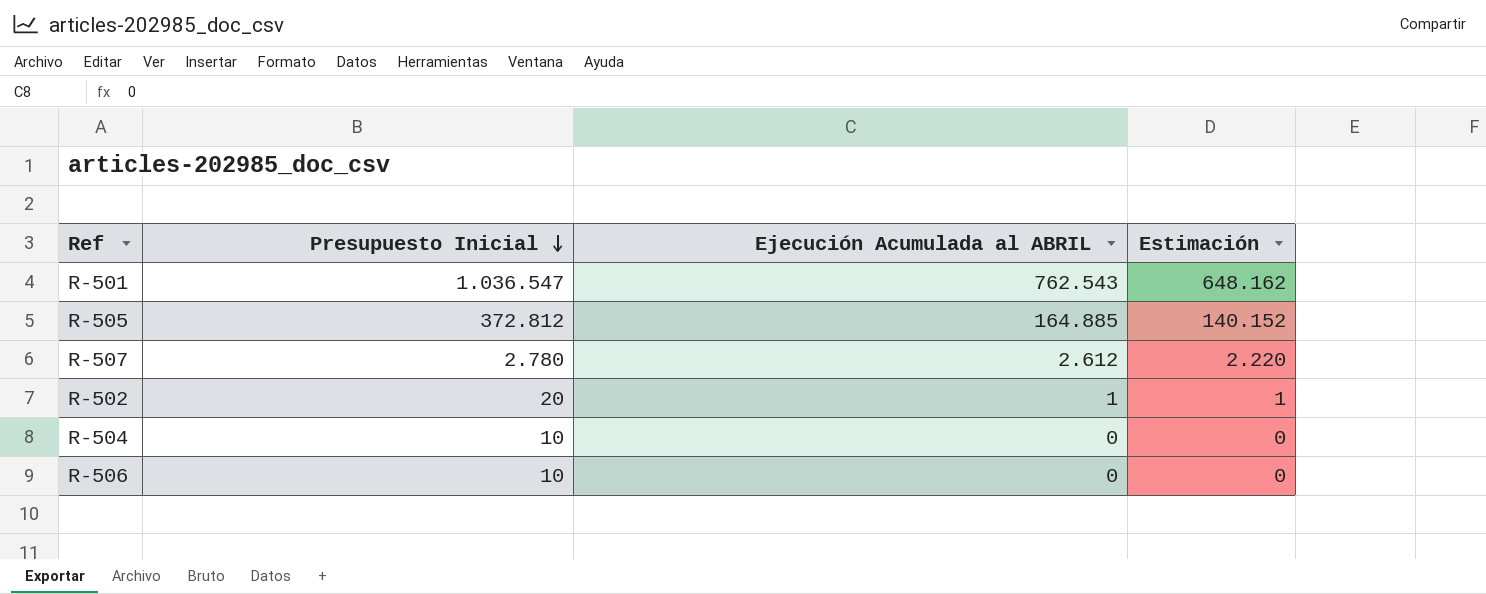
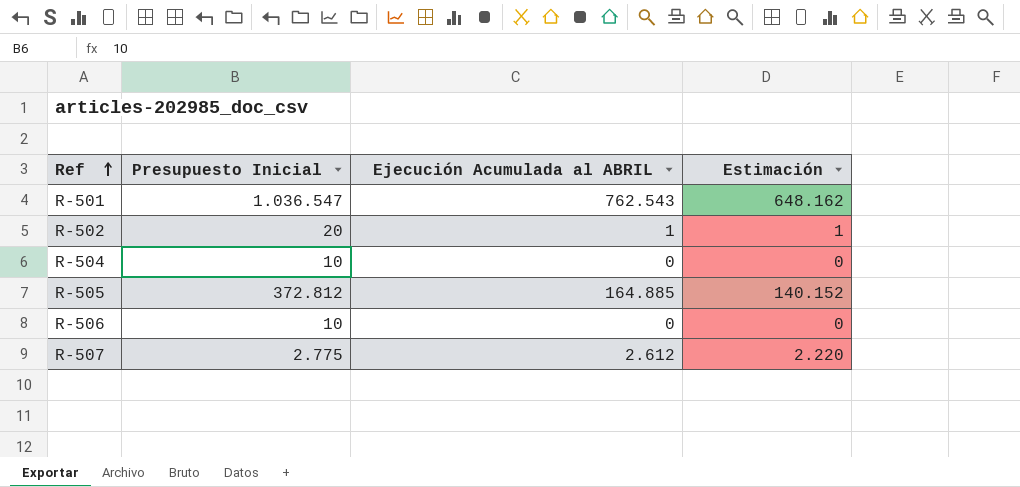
row order: Presupuesto Inicial descending -> Ref ascending
R-507 | Presupuesto Inicial: 2.780 -> 2.775

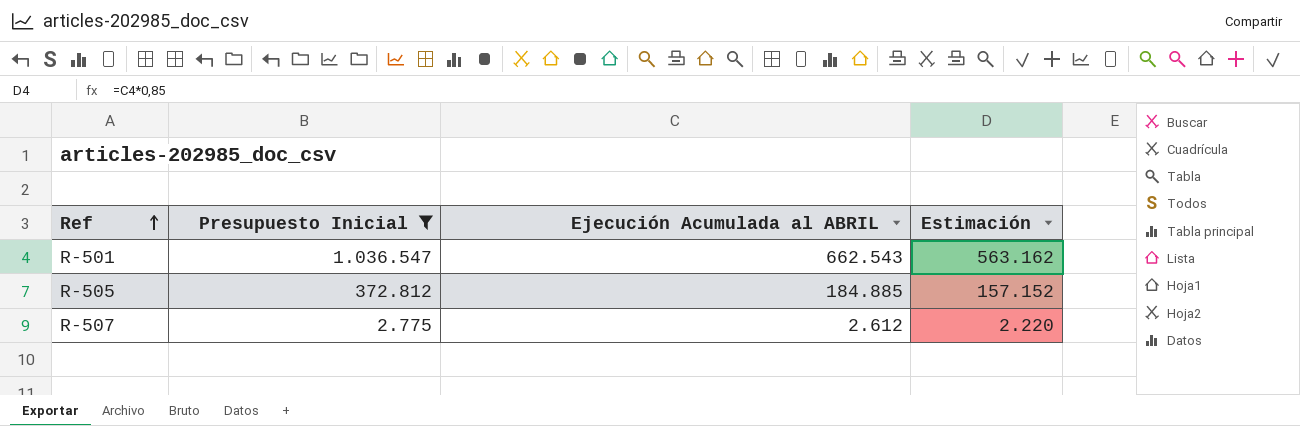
filter: none -> Presupuesto Inicial >= 2.775
R-501 | Ejecución Acumulada al ABRIL: 762.543 -> 662.543
R-501 | Estimación: 648.162 -> 563.162
R-505 | Ejecución Acumulada al ABRIL: 164.885 -> 184.885
R-505 | Estimación: 140.152 -> 157.152

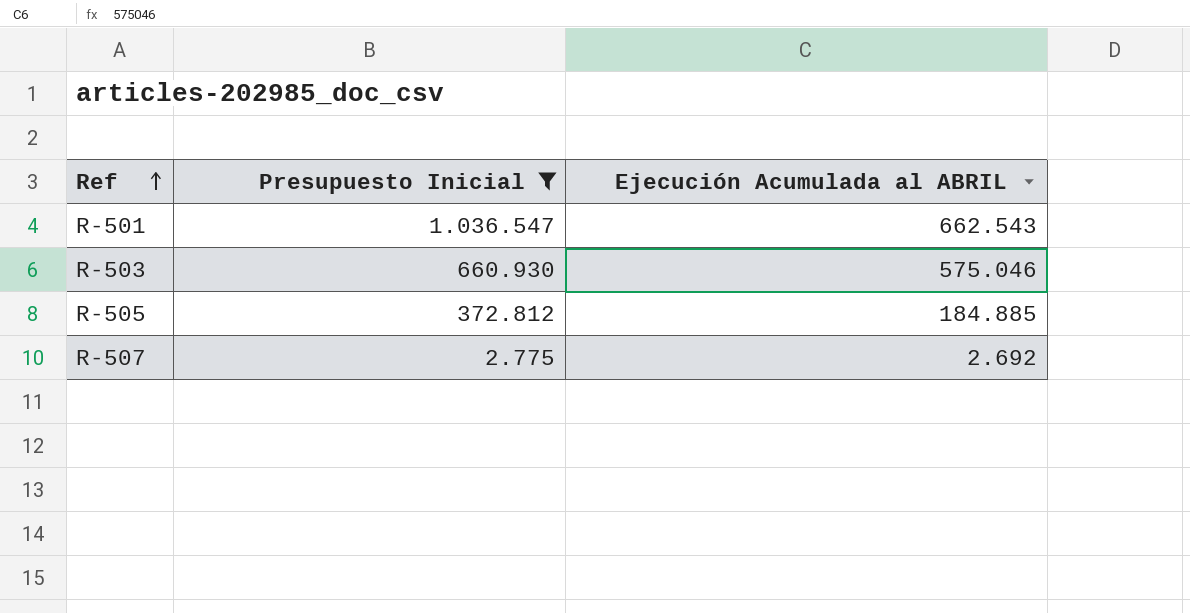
column Estimación | formula: [Ejecución Acumulada al ABRIL] * 0,85 -> none
row R-503: none -> 660.930 | 575.046
R-507 | Ejecución Acumulada al ABRIL: 2.612 -> 2.692

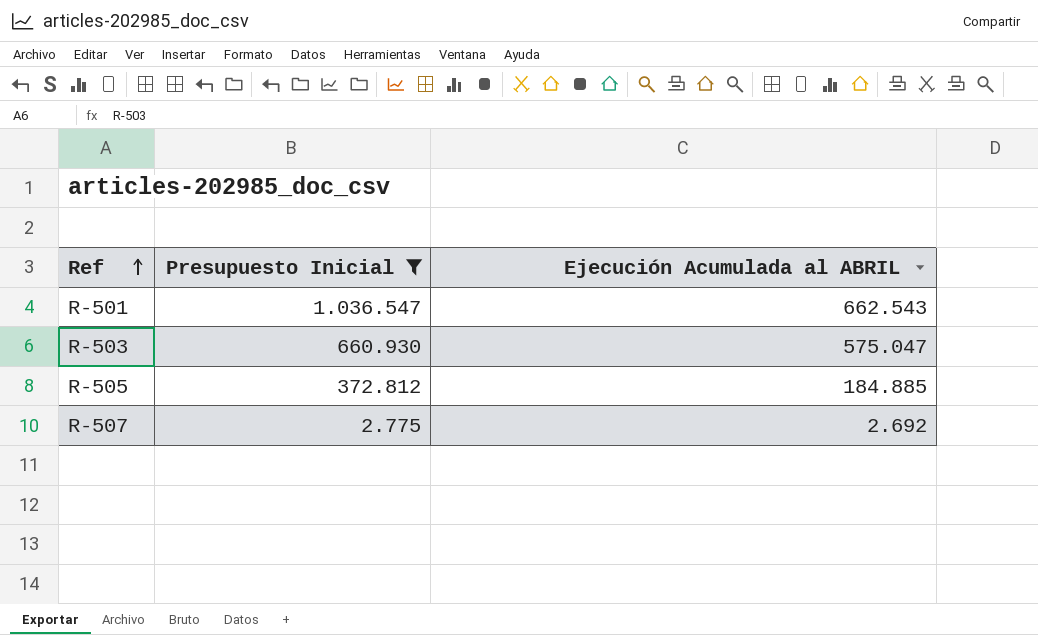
R-503 | Ejecución Acumulada al ABRIL: 575.046 -> 575.047

